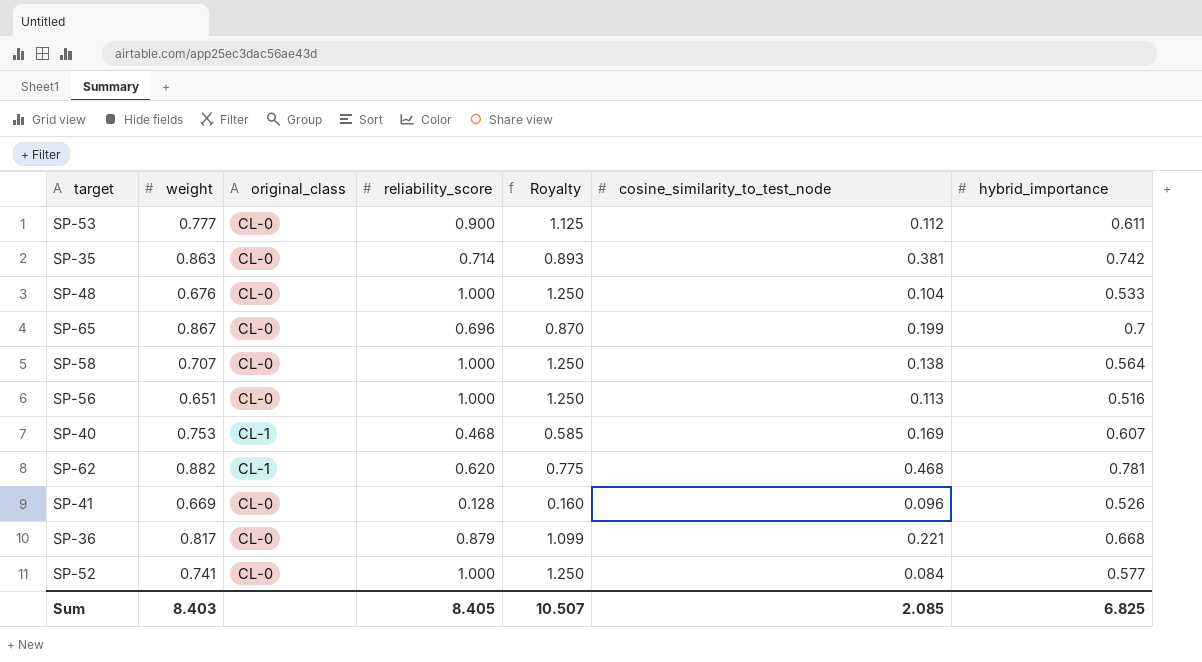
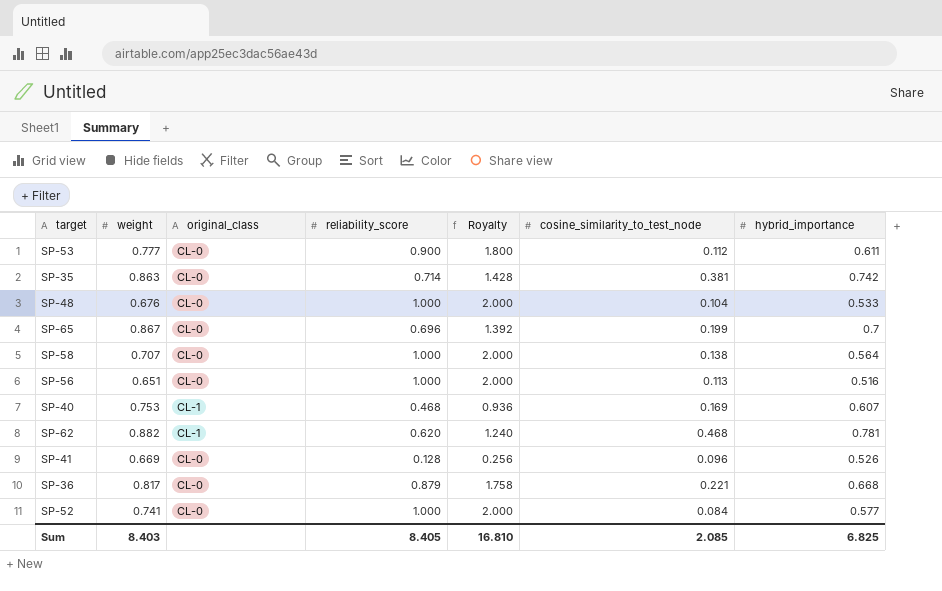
column Royalty | formula: [reliability_score] * 1.25 -> [reliability_score] * 2
Sum | Royalty: 10.507 -> 16.810

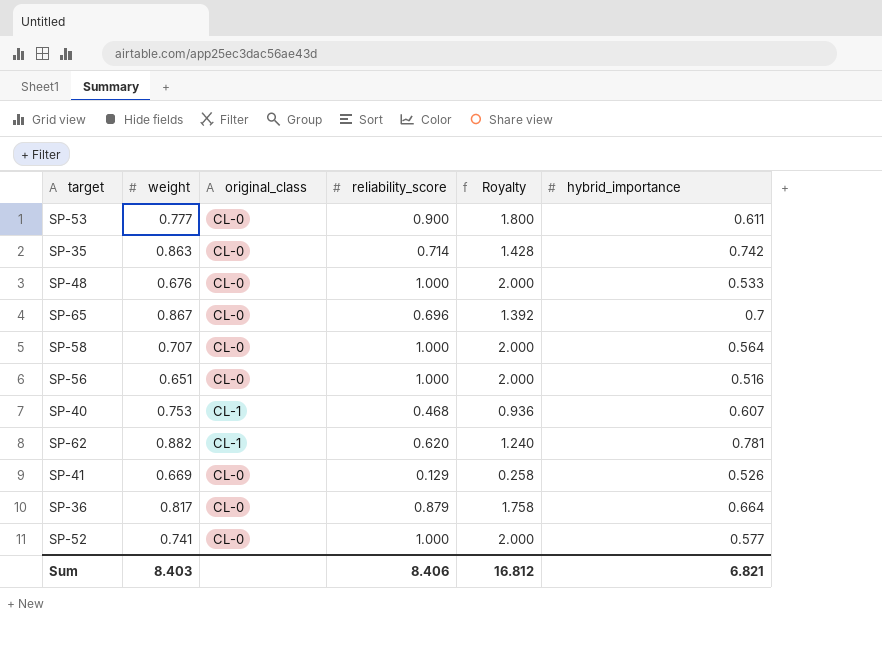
column cosine_similarity_to_test_node | position: 6 -> none
SP-41 | reliability_score: 0.128 -> 0.129
SP-41 | Royalty: 0.256 -> 0.258
SP-36 | hybrid_importance: 0.668 -> 0.664
Sum | reliability_score: 8.405 -> 8.406
Sum | Royalty: 16.810 -> 16.812
Sum | hybrid_importance: 6.825 -> 6.821

